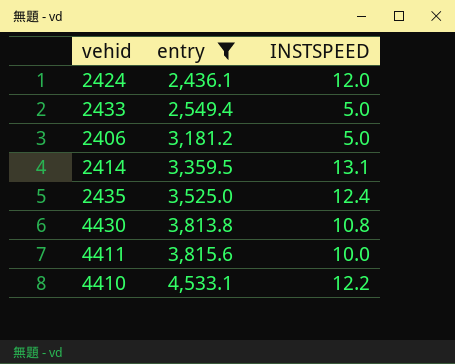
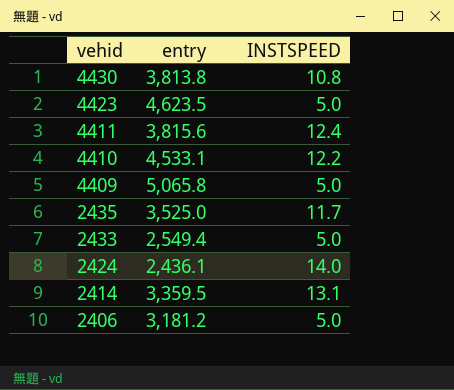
filter: entry <= 4,533.1 -> none
row order: entry ascending -> vehid descending
4411 | INSTSPEED: 10.0 -> 12.4
2435 | INSTSPEED: 12.4 -> 11.7
2424 | INSTSPEED: 12.0 -> 14.0

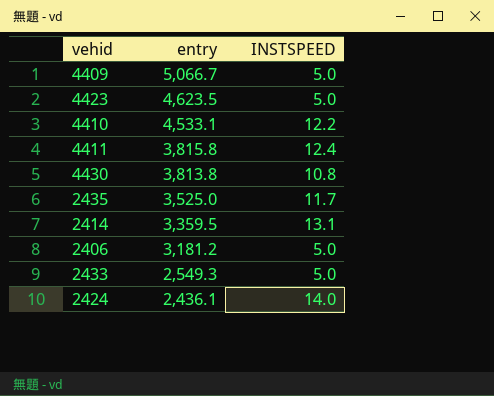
row order: vehid descending -> entry descending
4409 | entry: 5,065.8 -> 5,066.7
4411 | entry: 3,815.6 -> 3,815.8
2433 | entry: 2,549.4 -> 2,549.3

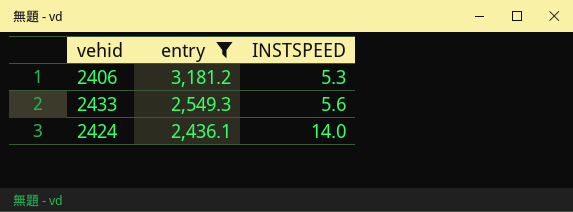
filter: none -> entry <= 3,181.2
2406 | INSTSPEED: 5.0 -> 5.3
2433 | INSTSPEED: 5.0 -> 5.6

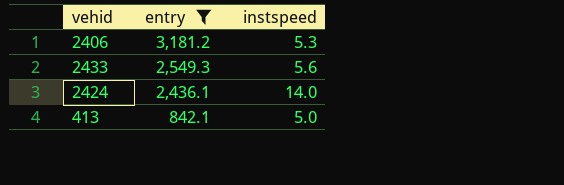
column name: INSTSPEED -> instspeed
row 413: none -> 842.1 | 5.0

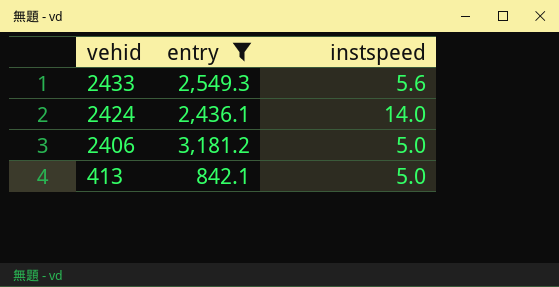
row order: entry descending -> vehid descending
2406 | instspeed: 5.3 -> 5.0

